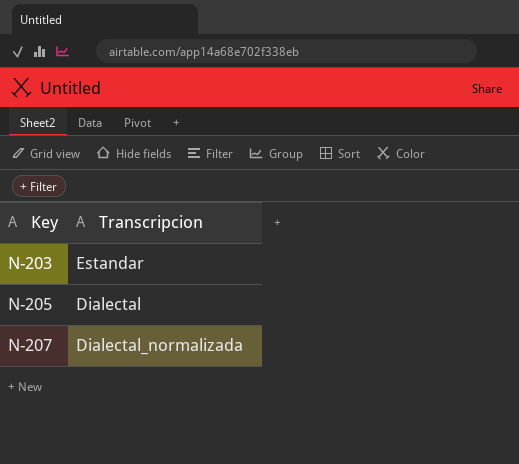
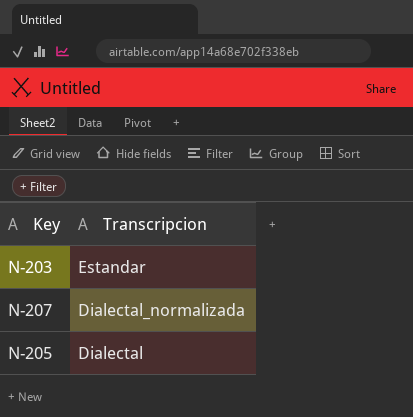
row order: Key ascending -> Transcripcion descending

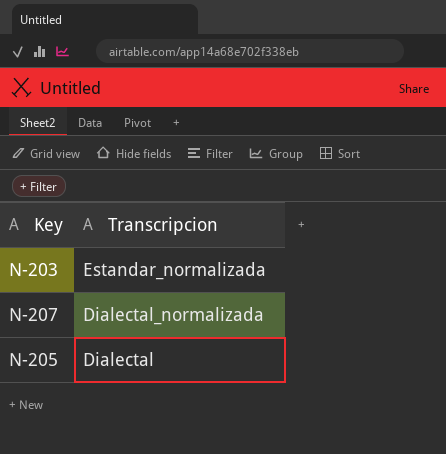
N-203 | Transcripcion: Estandar -> Estandar_normalizada

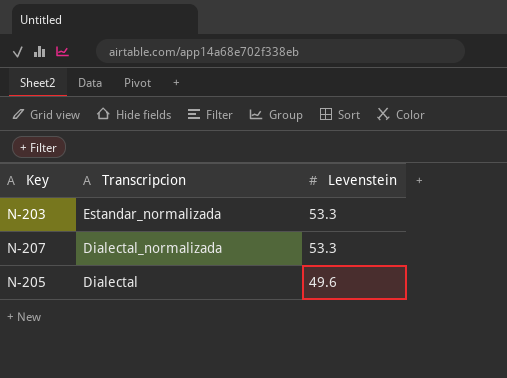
column Levenstein | position: none -> 3

